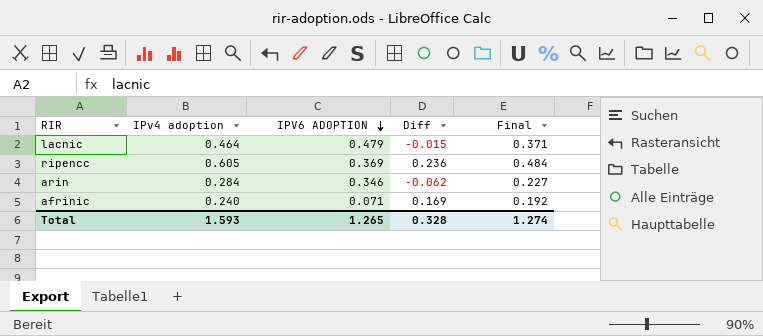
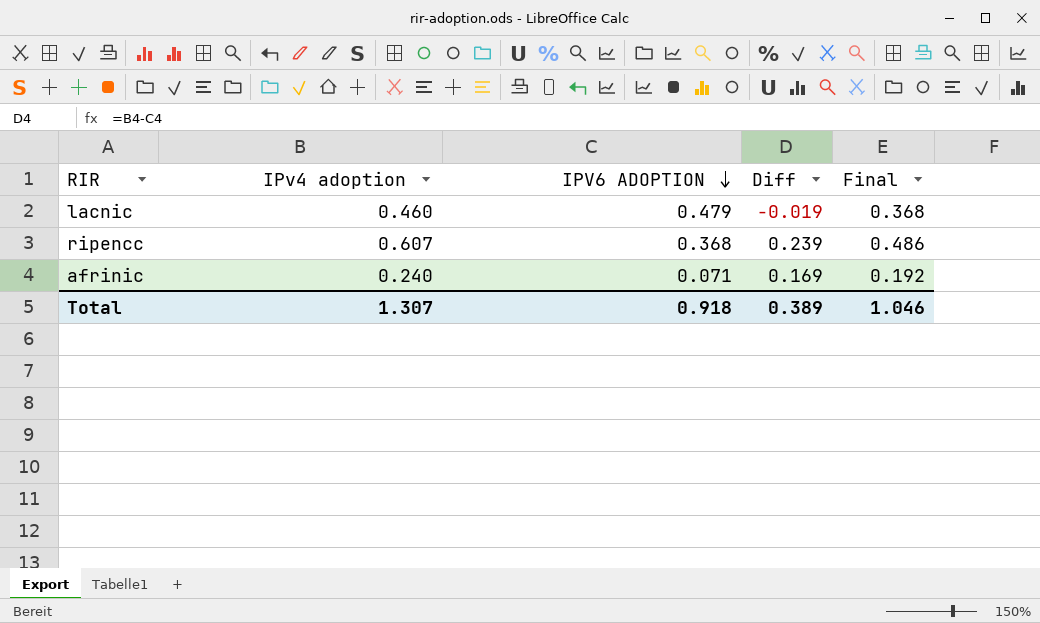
row arin: 0.284 | 0.346 | -0.062 | 0.227 -> none
lacnic | IPv4 adoption: 0.464 -> 0.460
lacnic | Diff: -0.015 -> -0.019
lacnic | Final: 0.371 -> 0.368
ripencc | IPv4 adoption: 0.605 -> 0.607
ripencc | IPV6 ADOPTION: 0.369 -> 0.368
ripencc | Diff: 0.236 -> 0.239
ripencc | Final: 0.484 -> 0.486
Total | IPv4 adoption: 1.593 -> 1.307
Total | IPV6 ADOPTION: 1.265 -> 0.918
Total | Diff: 0.328 -> 0.389
Total | Final: 1.274 -> 1.046

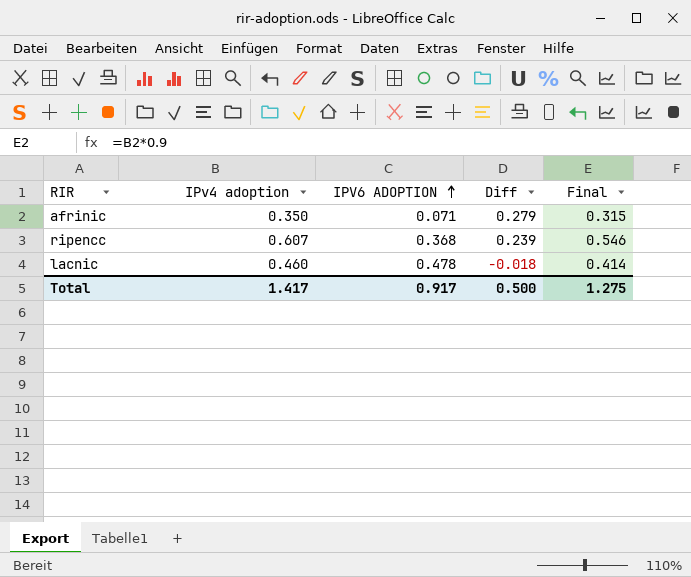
row order: IPV6 ADOPTION descending -> IPV6 ADOPTION ascending
column Final | formula: [IPv4 adoption] * 0.8 -> [IPv4 adoption] * 0.9
afrinic | IPv4 adoption: 0.240 -> 0.350
afrinic | Diff: 0.169 -> 0.279
lacnic | IPV6 ADOPTION: 0.479 -> 0.478
lacnic | Diff: -0.019 -> -0.018
Total | IPv4 adoption: 1.307 -> 1.417
Total | IPV6 ADOPTION: 0.918 -> 0.917
Total | Diff: 0.389 -> 0.500
Total | Final: 1.046 -> 1.275

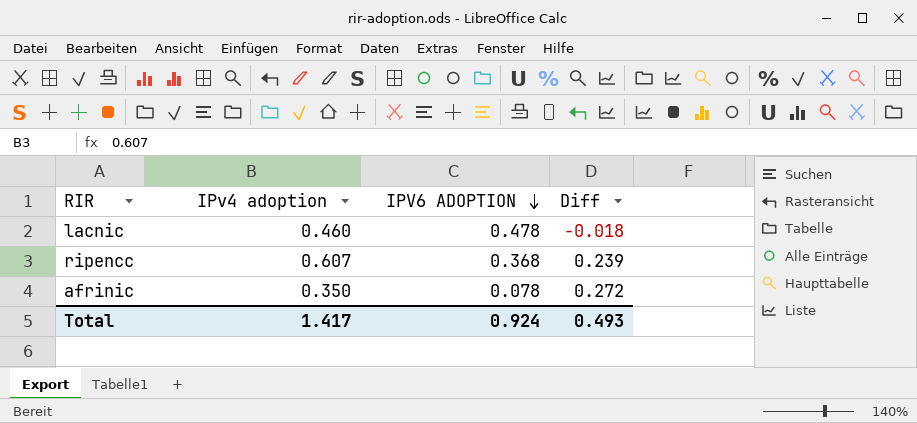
row order: IPV6 ADOPTION ascending -> IPV6 ADOPTION descending
column Final | formula: [IPv4 adoption] * 0.9 -> none
afrinic | IPV6 ADOPTION: 0.071 -> 0.078
afrinic | Diff: 0.279 -> 0.272
Total | IPV6 ADOPTION: 0.917 -> 0.924
Total | Diff: 0.500 -> 0.493

